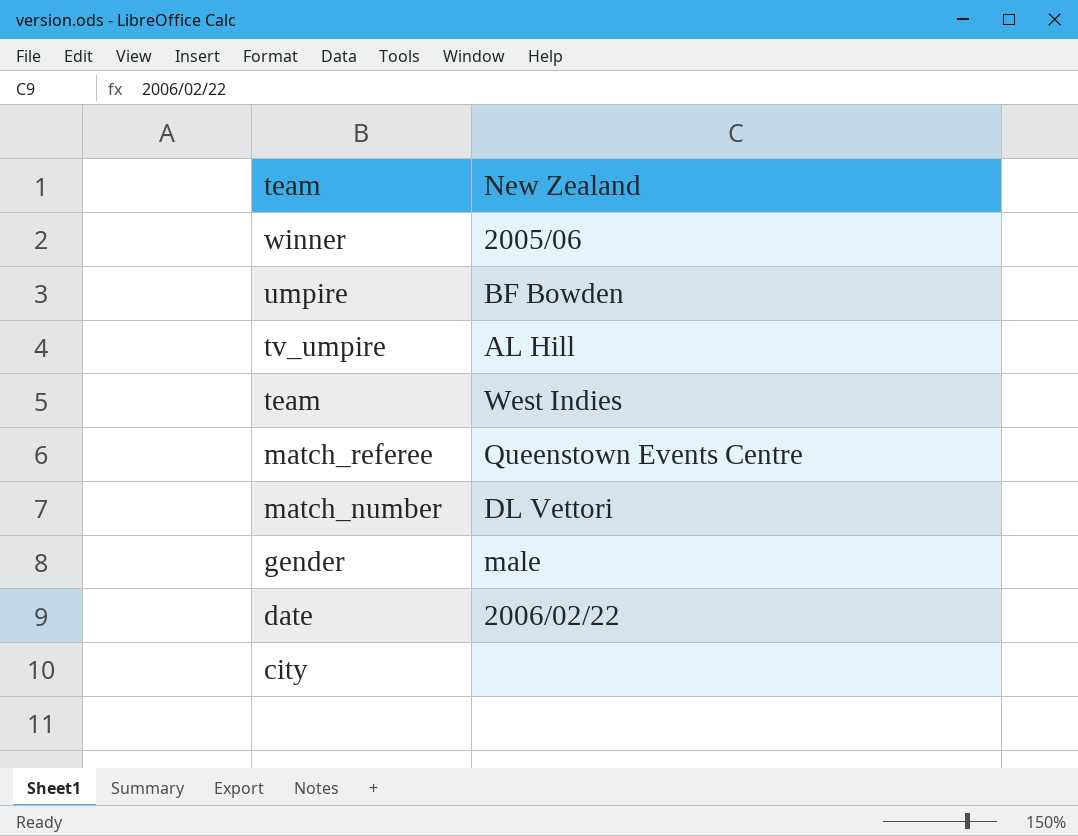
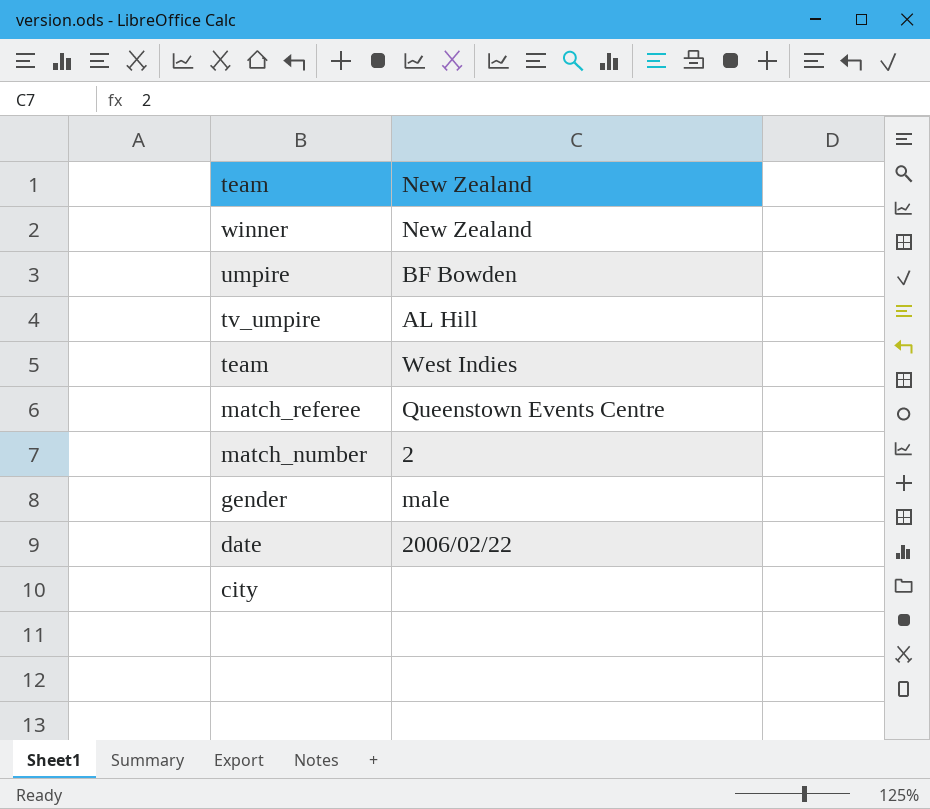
winner | New Zealand: 2005/06 -> New Zealand
match_number | New Zealand: DL Vettori -> 2

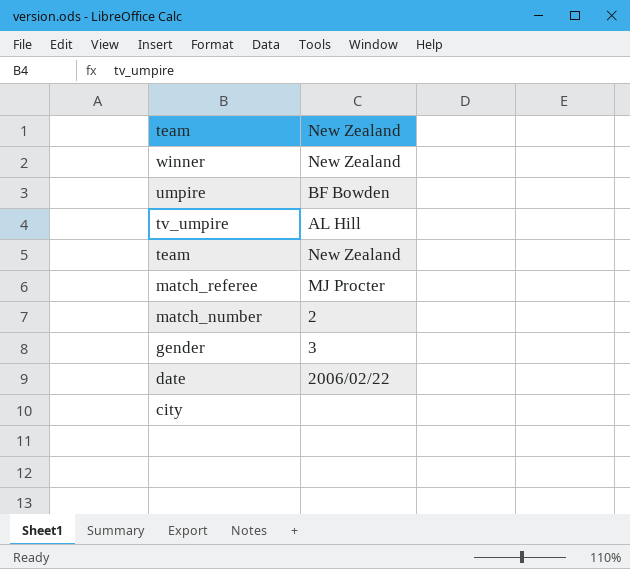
team | New Zealand: West Indies -> New Zealand
match_referee | New Zealand: Queenstown Events Centre -> MJ Procter
gender | New Zealand: male -> 3

